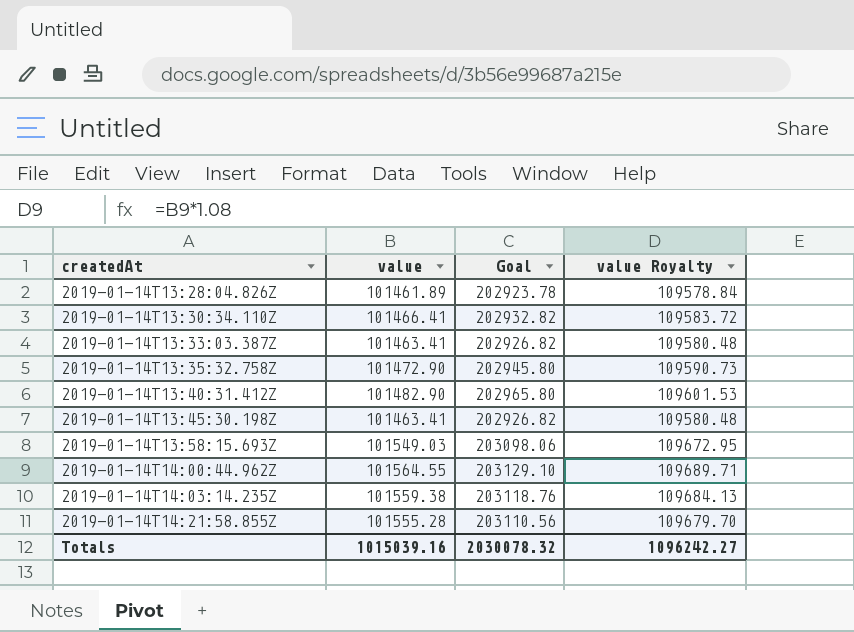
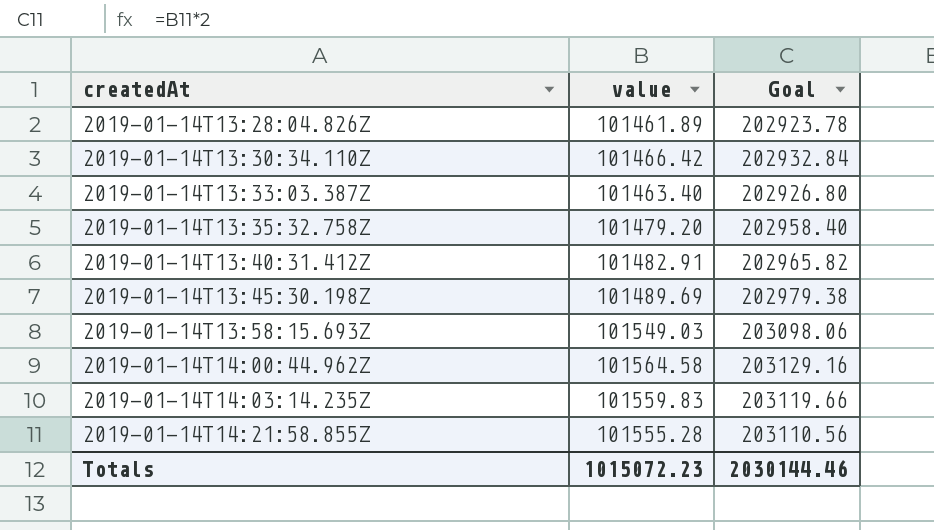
column value Royalty | formula: [value] * 1.08 -> none
2019-01-14T13:30:34.110Z | value: 101466.41 -> 101466.42
2019-01-14T13:30:34.110Z | Goal: 202932.82 -> 202932.84
2019-01-14T13:33:03.387Z | value: 101463.41 -> 101463.40
2019-01-14T13:33:03.387Z | Goal: 202926.82 -> 202926.80
2019-01-14T13:35:32.758Z | value: 101472.90 -> 101479.20
2019-01-14T13:35:32.758Z | Goal: 202945.80 -> 202958.40
2019-01-14T13:40:31.412Z | value: 101482.90 -> 101482.91
2019-01-14T13:40:31.412Z | Goal: 202965.80 -> 202965.82
2019-01-14T13:45:30.198Z | value: 101463.41 -> 101489.69
2019-01-14T13:45:30.198Z | Goal: 202926.82 -> 202979.38
2019-01-14T14:00:44.962Z | value: 101564.55 -> 101564.58
2019-01-14T14:00:44.962Z | Goal: 203129.10 -> 203129.16
2019-01-14T14:03:14.235Z | value: 101559.38 -> 101559.83
2019-01-14T14:03:14.235Z | Goal: 203118.76 -> 203119.66
Totals | value: 1015039.16 -> 1015072.23
Totals | Goal: 2030078.32 -> 2030144.46

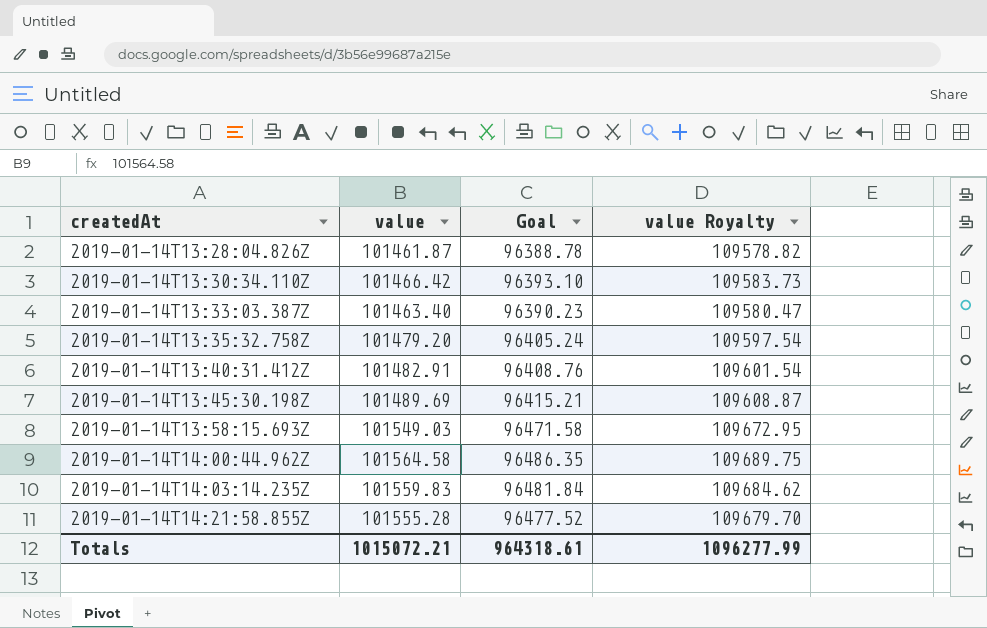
column Goal | formula: [value] * 2 -> [value] * 0.95
column value Royalty | formula: none -> [value] * 1.08
2019-01-14T13:28:04.826Z | value: 101461.89 -> 101461.87
Totals | value: 1015072.23 -> 1015072.21
Totals | Goal: 2030144.46 -> 964318.61

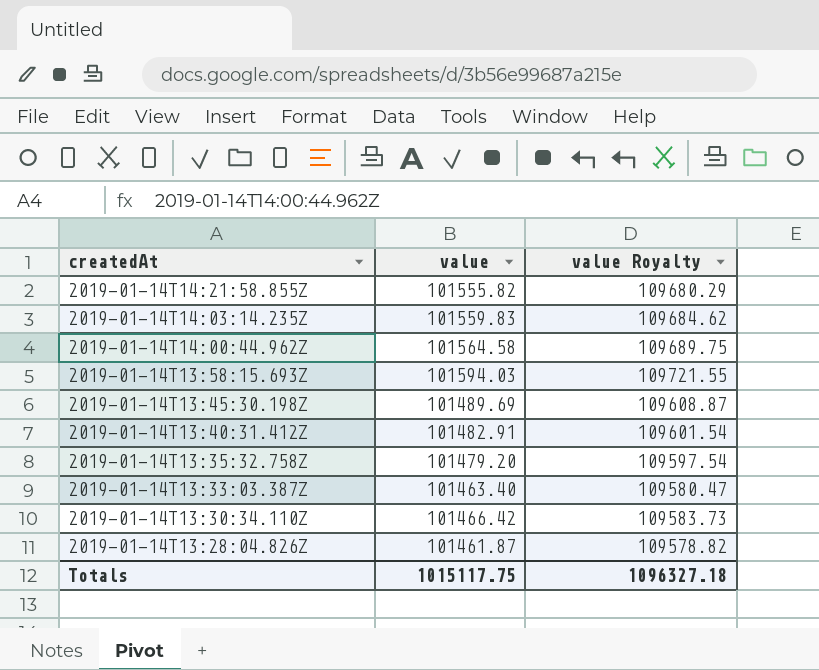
row order: createdAt ascending -> createdAt descending
column Goal | formula: [value] * 0.95 -> none
2019-01-14T14:21:58.855Z | value: 101555.28 -> 101555.82
2019-01-14T14:21:58.855Z | value Royalty: 109679.70 -> 109680.29
2019-01-14T13:58:15.693Z | value: 101549.03 -> 101594.03
2019-01-14T13:58:15.693Z | value Royalty: 109672.95 -> 109721.55
Totals | value: 1015072.21 -> 1015117.75
Totals | value Royalty: 1096277.99 -> 1096327.18

